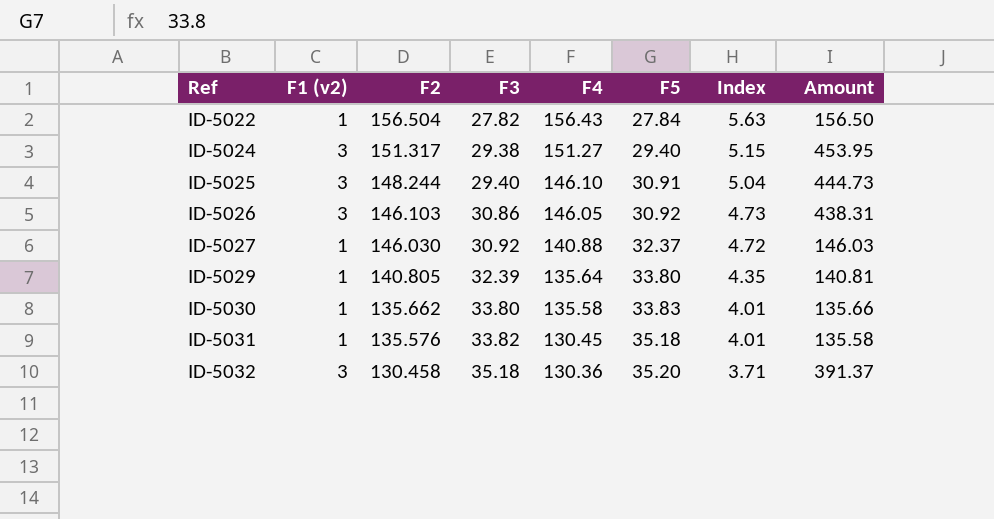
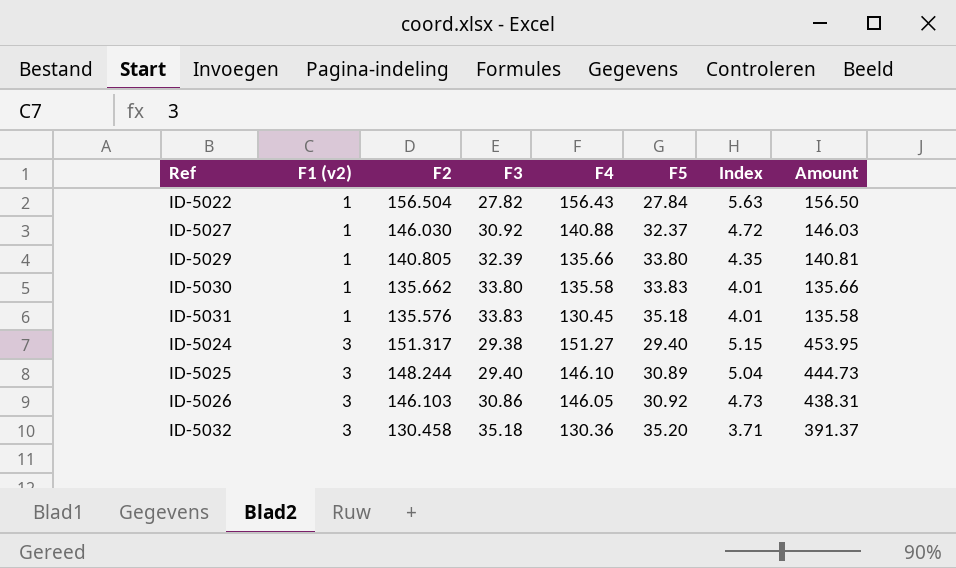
row order: Ref ascending -> F1 (v2) ascending
ID-5029 | F4: 135.64 -> 135.66
ID-5031 | F3: 33.82 -> 33.83
ID-5025 | F5: 30.91 -> 30.89

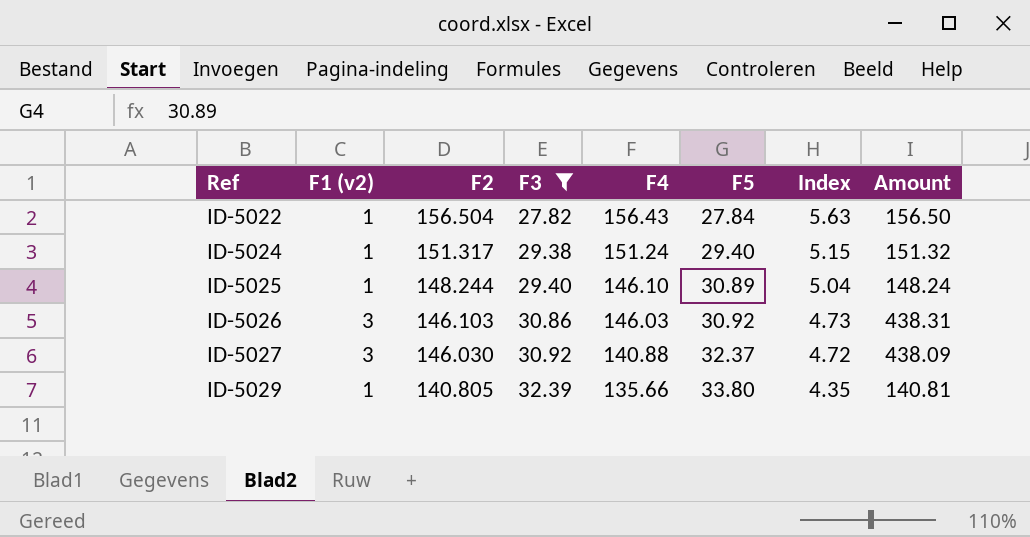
filter: none -> F3 <= 32.39
row order: F1 (v2) ascending -> Ref ascending
ID-5024 | F1 (v2): 3 -> 1
ID-5024 | F4: 151.27 -> 151.24
ID-5024 | Amount: 453.95 -> 151.32
ID-5025 | F1 (v2): 3 -> 1
ID-5025 | Amount: 444.73 -> 148.24
ID-5026 | F4: 146.05 -> 146.03
ID-5027 | F1 (v2): 1 -> 3
ID-5027 | Amount: 146.03 -> 438.09

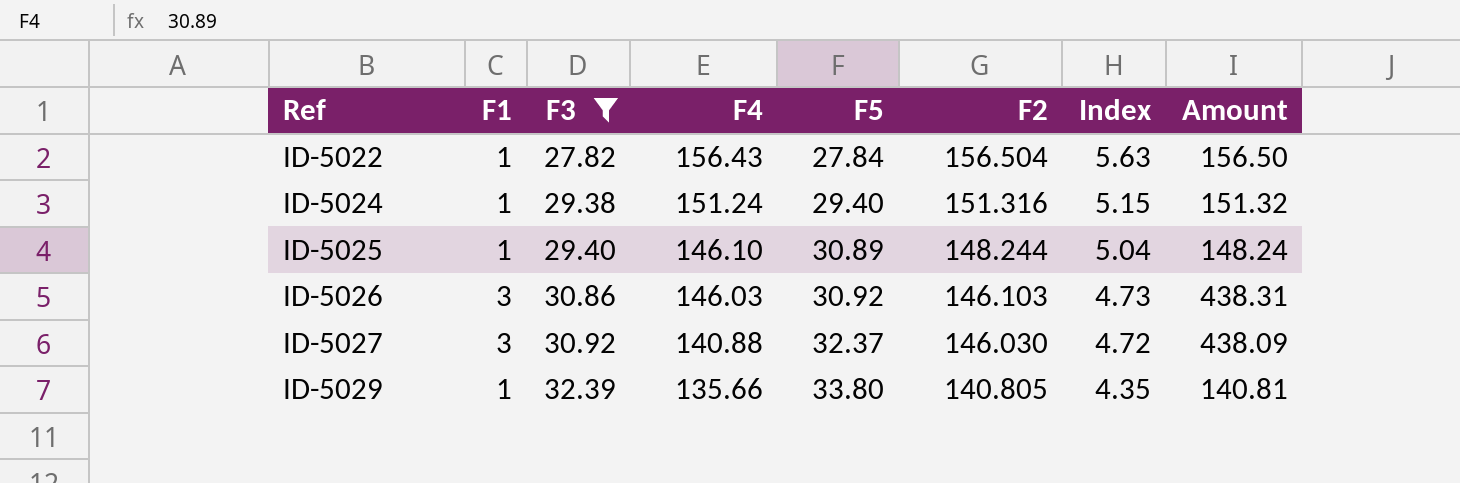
column name: F1 (v2) -> F1
column F2 | position: 3 -> 6
ID-5024 | F2: 151.317 -> 151.316

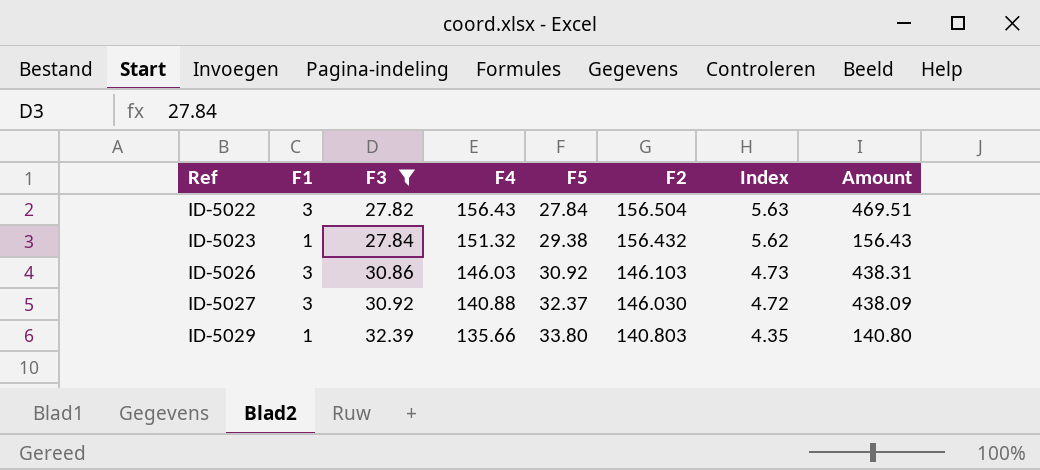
row ID-5024: 1 | 29.38 | 151.24 | 29.40 | 151.316 | 5.15 | 151.32 -> none
row ID-5025: 1 | 29.40 | 146.10 | 30.89 | 148.244 | 5.04 | 148.24 -> none
ID-5022 | F1: 1 -> 3
ID-5022 | Amount: 156.50 -> 469.51
row ID-5023: none -> 1 | 27.84 | 151.32 | 29.38 | 156.432 | 5.62 | 156.43
ID-5029 | F2: 140.805 -> 140.803
ID-5029 | Amount: 140.81 -> 140.80

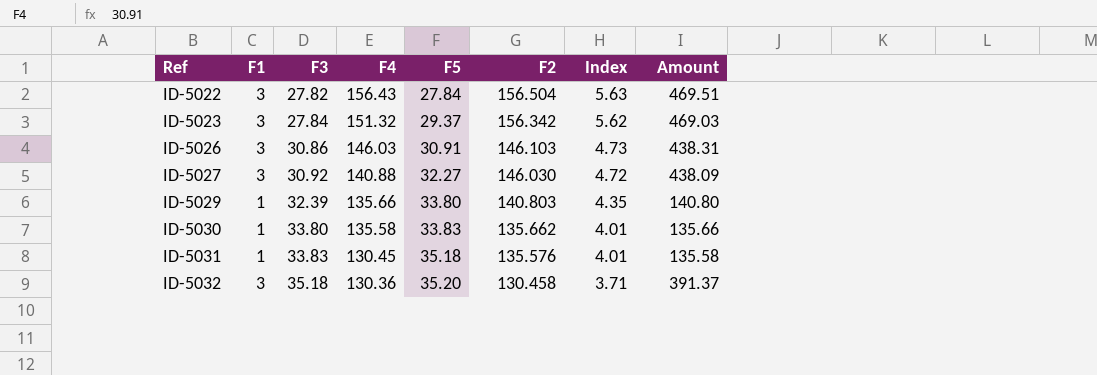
filter: F3 <= 32.39 -> none
ID-5023 | F1: 1 -> 3
ID-5023 | F5: 29.38 -> 29.37
ID-5023 | F2: 156.432 -> 156.342
ID-5023 | Amount: 156.43 -> 469.03
ID-5026 | F5: 30.92 -> 30.91
ID-5027 | F5: 32.37 -> 32.27

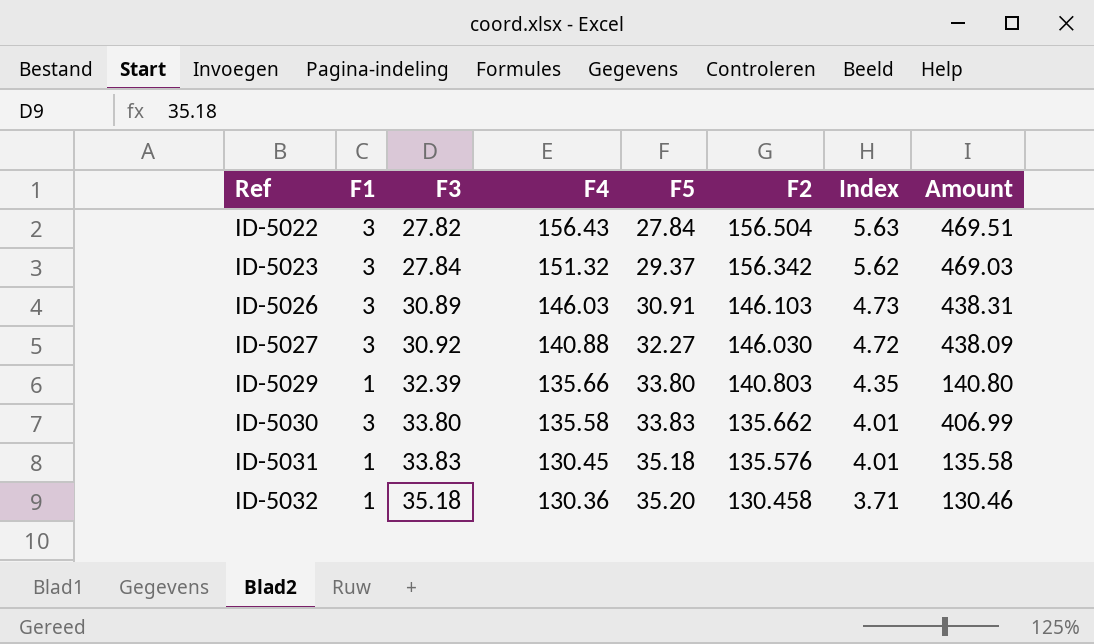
ID-5026 | F3: 30.86 -> 30.89
ID-5030 | F1: 1 -> 3
ID-5030 | Amount: 135.66 -> 406.99
ID-5032 | F1: 3 -> 1
ID-5032 | Amount: 391.37 -> 130.46

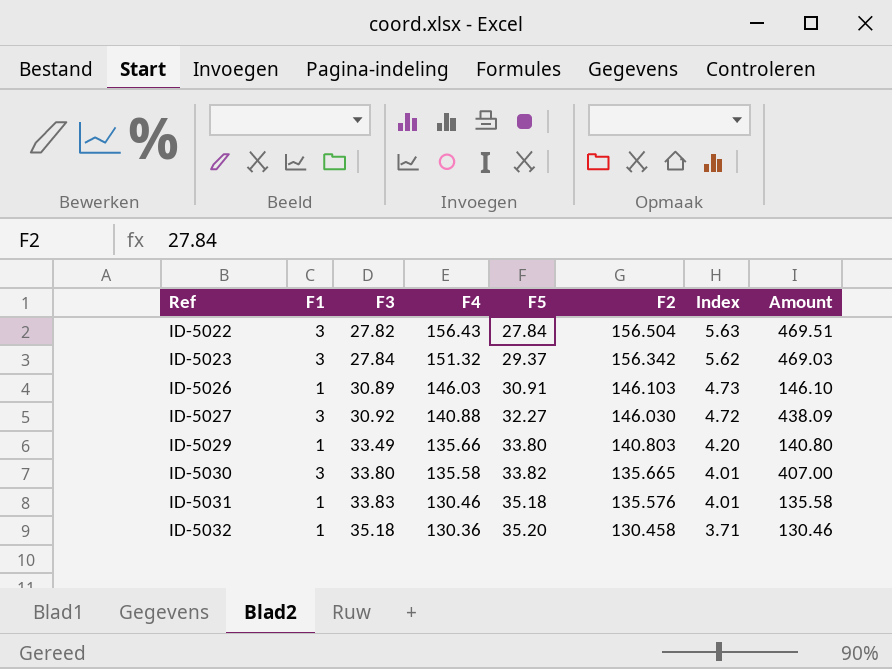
ID-5026 | F1: 3 -> 1
ID-5026 | Amount: 438.31 -> 146.10
ID-5029 | F3: 32.39 -> 33.49
ID-5029 | Index: 4.35 -> 4.20
ID-5030 | F5: 33.83 -> 33.82
ID-5030 | F2: 135.662 -> 135.665
ID-5030 | Amount: 406.99 -> 407.00
ID-5031 | F4: 130.45 -> 130.46

